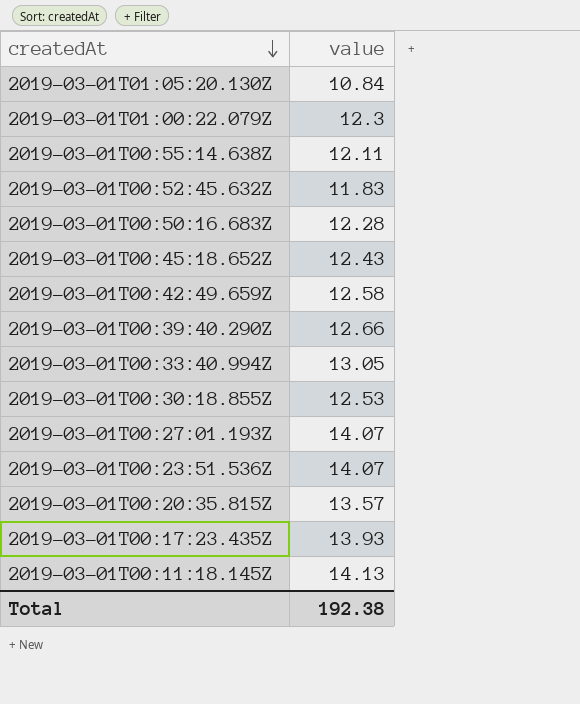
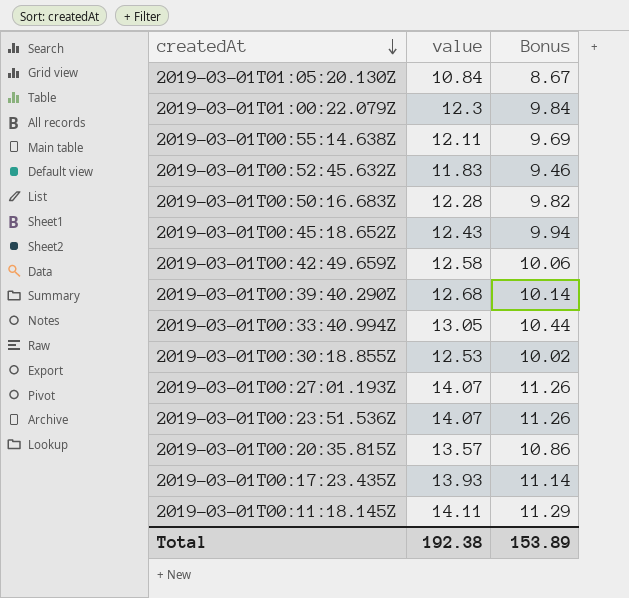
column Bonus | formula: none -> [value] * 0.8
2019-03-01T00:39:40.290Z | value: 12.66 -> 12.68
2019-03-01T00:11:18.145Z | value: 14.13 -> 14.11

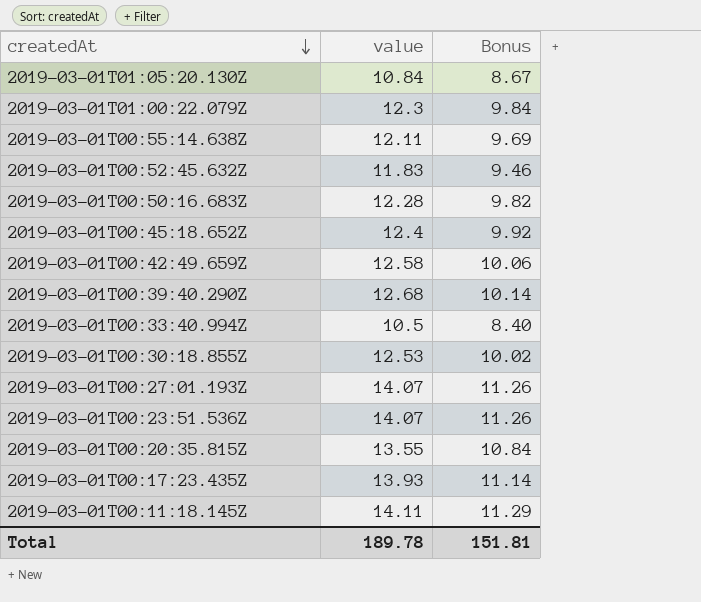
2019-03-01T00:45:18.652Z | value: 12.43 -> 12.4
2019-03-01T00:45:18.652Z | Bonus: 9.94 -> 9.92
2019-03-01T00:33:40.994Z | value: 13.05 -> 10.5
2019-03-01T00:33:40.994Z | Bonus: 10.44 -> 8.40
2019-03-01T00:20:35.815Z | value: 13.57 -> 13.55
2019-03-01T00:20:35.815Z | Bonus: 10.86 -> 10.84
Total | value: 192.38 -> 189.78
Total | Bonus: 153.89 -> 151.81

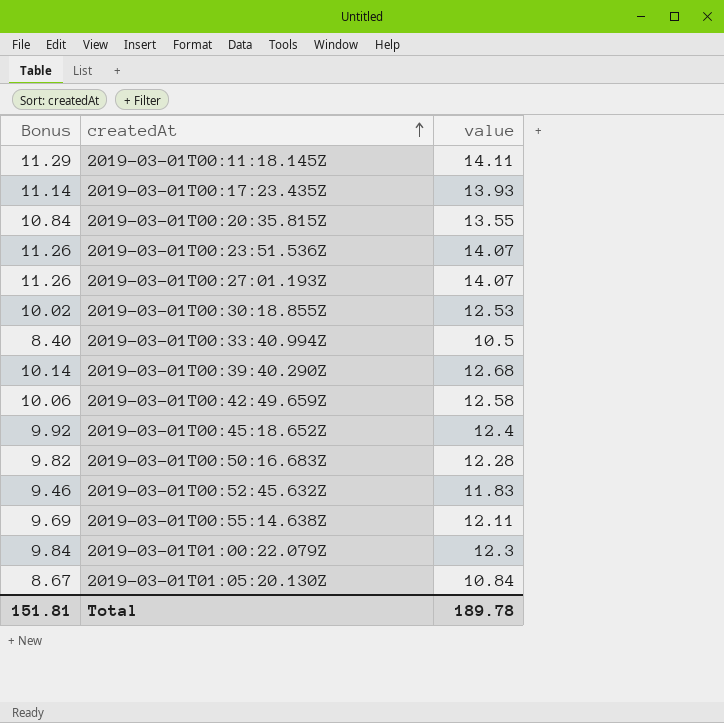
row order: createdAt descending -> createdAt ascending
column Bonus | position: 3 -> 1

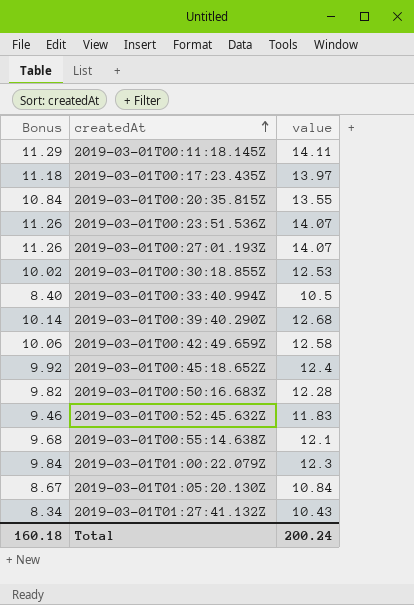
2019-03-01T00:17:23.435Z | Bonus: 11.14 -> 11.18
2019-03-01T00:17:23.435Z | value: 13.93 -> 13.97
2019-03-01T00:55:14.638Z | Bonus: 9.69 -> 9.68
2019-03-01T00:55:14.638Z | value: 12.11 -> 12.1
row 2019-03-01T01:27:41.132Z: none -> 8.34 | 10.43
Total | Bonus: 151.81 -> 160.18
Total | value: 189.78 -> 200.24

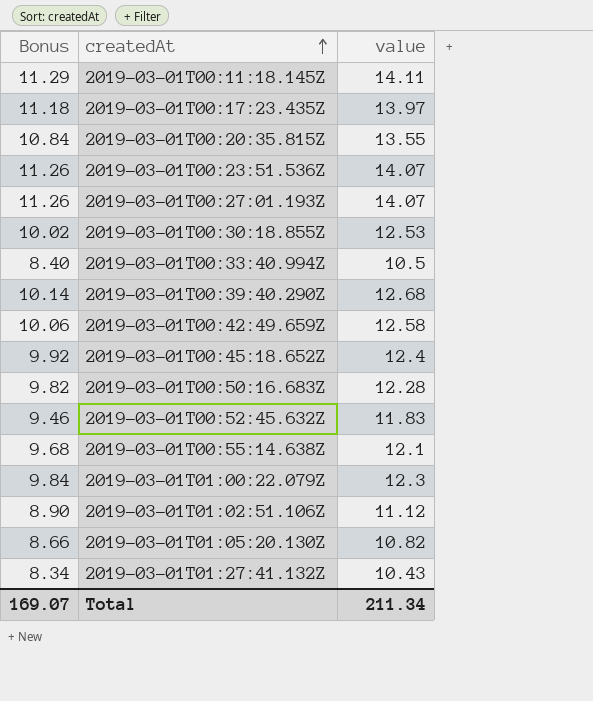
row 2019-03-01T01:02:51.106Z: none -> 8.90 | 11.12
2019-03-01T01:05:20.130Z | Bonus: 8.67 -> 8.66
2019-03-01T01:05:20.130Z | value: 10.84 -> 10.82
Total | Bonus: 160.18 -> 169.07
Total | value: 200.24 -> 211.34

